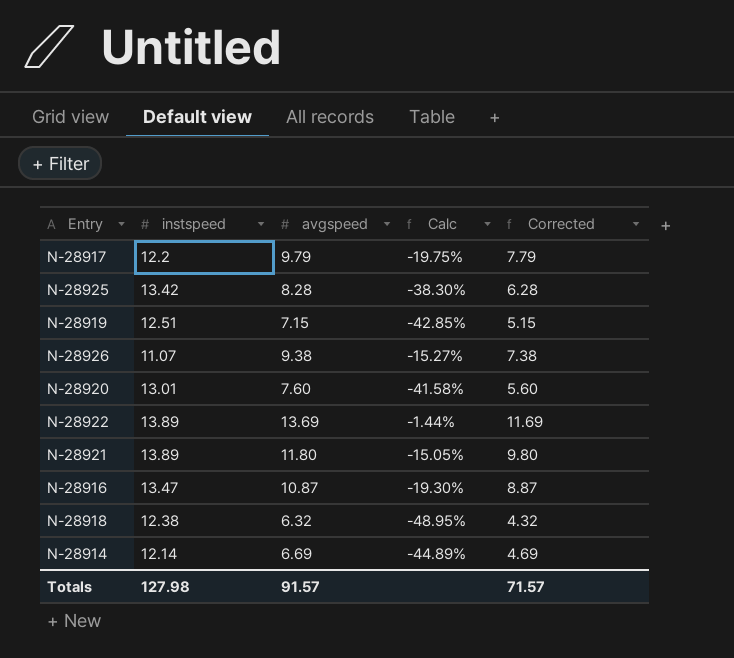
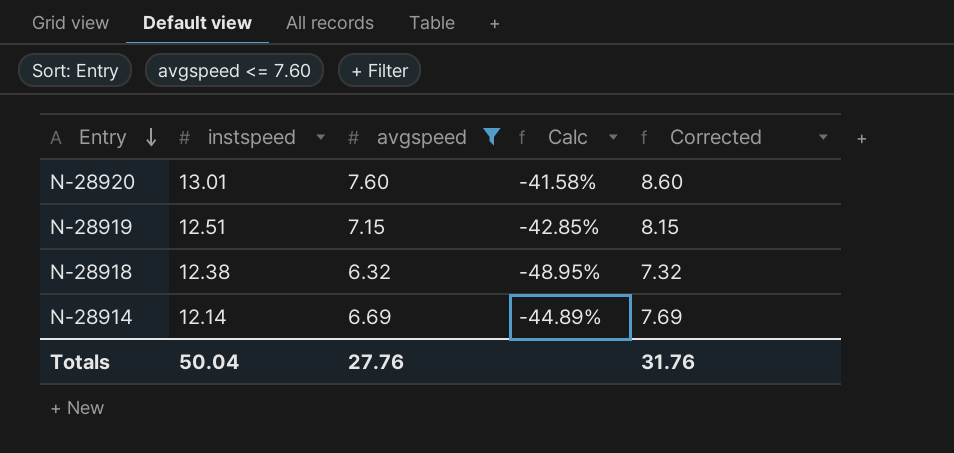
filter: none -> avgspeed <= 7.60
row order: none -> Entry descending
column Corrected | formula: [avgspeed] - 2 -> [avgspeed] + 1
Totals | instspeed: 127.98 -> 50.04
Totals | avgspeed: 91.57 -> 27.76
Totals | Corrected: 71.57 -> 31.76

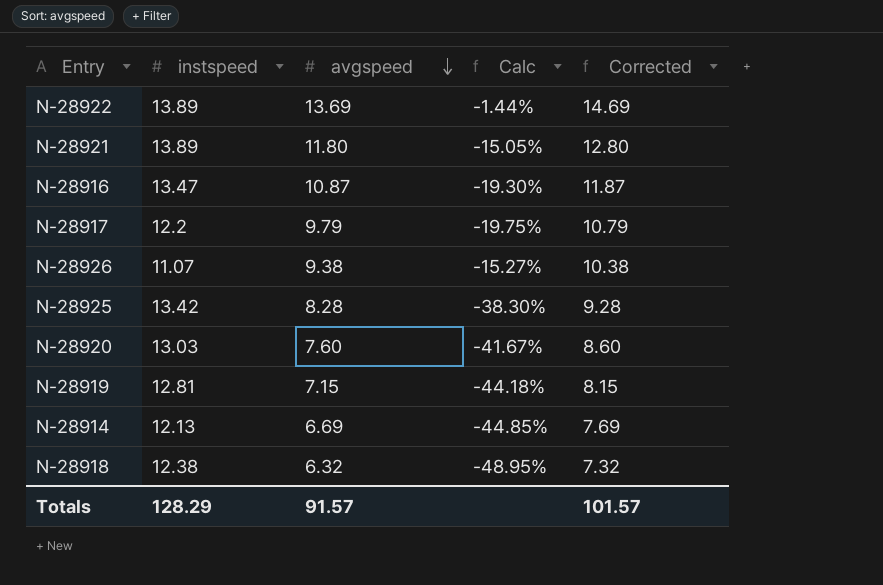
filter: avgspeed <= 7.60 -> none
row order: Entry descending -> avgspeed descending
N-28920 | instspeed: 13.01 -> 13.03
N-28920 | Calc: -41.58% -> -41.67%
N-28919 | instspeed: 12.51 -> 12.81
N-28919 | Calc: -42.85% -> -44.18%
N-28914 | instspeed: 12.14 -> 12.13
N-28914 | Calc: -44.89% -> -44.85%
Totals | instspeed: 50.04 -> 128.29
Totals | avgspeed: 27.76 -> 91.57
Totals | Corrected: 31.76 -> 101.57

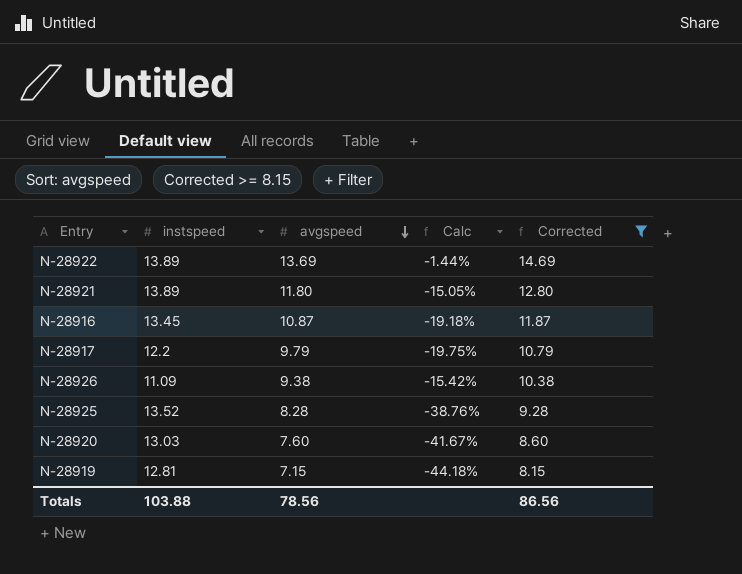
filter: none -> Corrected >= 8.15
N-28916 | instspeed: 13.47 -> 13.45
N-28916 | Calc: -19.30% -> -19.18%
N-28926 | instspeed: 11.07 -> 11.09
N-28926 | Calc: -15.27% -> -15.42%
N-28925 | instspeed: 13.42 -> 13.52
N-28925 | Calc: -38.30% -> -38.76%
Totals | instspeed: 128.29 -> 103.88
Totals | avgspeed: 91.57 -> 78.56
Totals | Corrected: 101.57 -> 86.56

